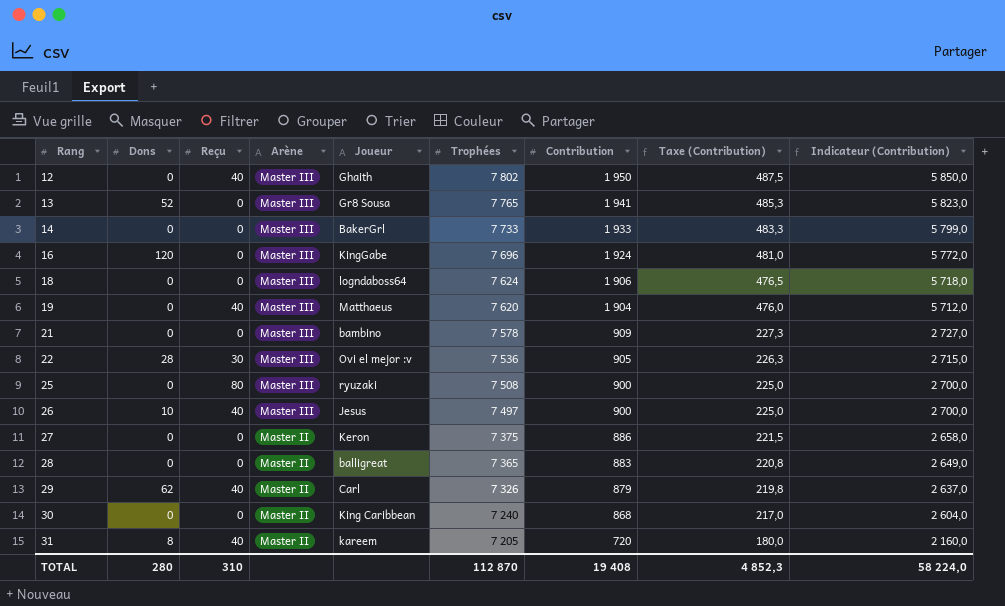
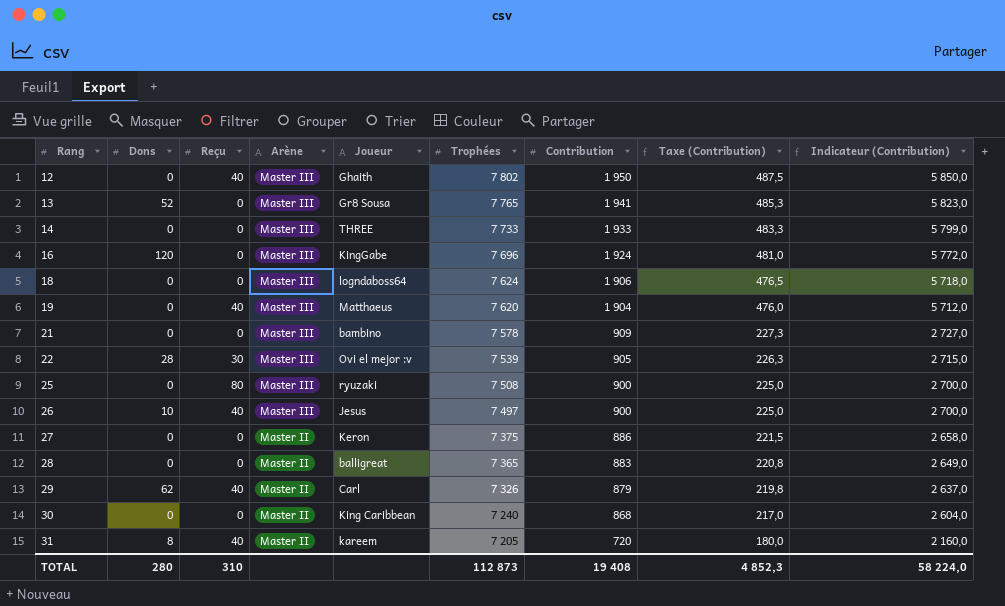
14 | Joueur: BakerGrl -> THREE
22 | Trophées: 7 536 -> 7 539
TOTAL | Trophées: 112 870 -> 112 873

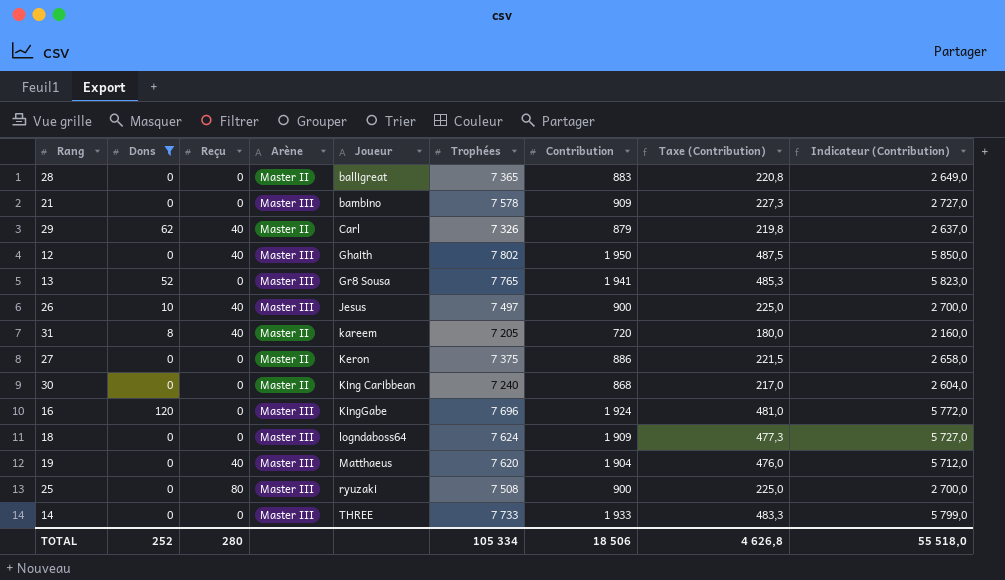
filter: none -> Dons != 28
row order: Rang ascending -> Joueur ascending
18 | Contribution: 1 906 -> 1 909
18 | Taxe (Contribution): 476,5 -> 477,3
18 | Indicateur (Contribution): 5 718,0 -> 5 727,0
TOTAL | Dons: 280 -> 252
TOTAL | Reçu: 310 -> 280
TOTAL | Trophées: 112 873 -> 105 334
TOTAL | Contribution: 19 408 -> 18 506
TOTAL | Taxe (Contribution): 4 852,3 -> 4 626,8
TOTAL | Indicateur (Contribution): 58 224,0 -> 55 518,0

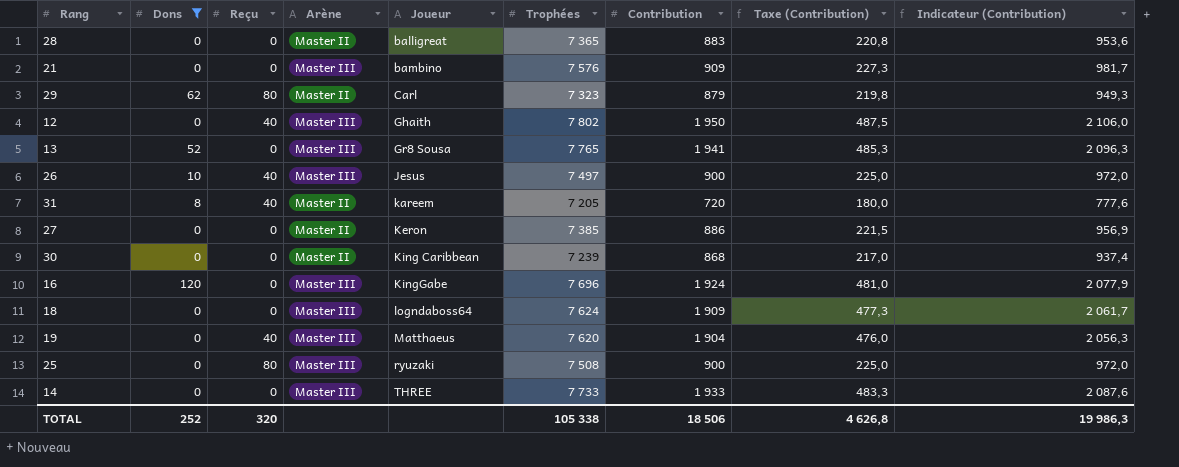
column Indicateur (Contribution) | formula: [Contribution] * 3 -> [Contribution] * 1,08
21 | Trophées: 7 578 -> 7 576
29 | Reçu: 40 -> 80
29 | Trophées: 7 326 -> 7 323
27 | Trophées: 7 375 -> 7 385
30 | Trophées: 7 240 -> 7 239
TOTAL | Reçu: 280 -> 320
TOTAL | Trophées: 105 334 -> 105 338
TOTAL | Indicateur (Contribution): 55 518,0 -> 19 986,3

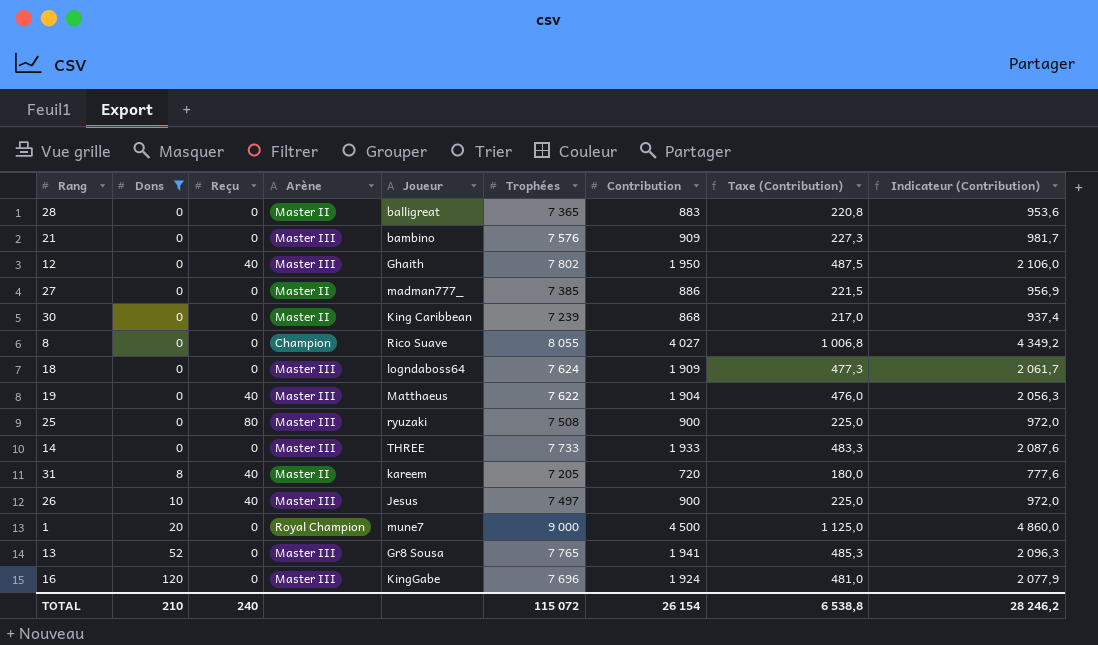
row order: Joueur ascending -> Dons ascending
row 29: 62 | 80 | Master II | Carl | 7 323 | 879 | 219,8 | 949,3 -> none
27 | Joueur: Keron -> madman777_
row 8: none -> 0 | 0 | Champion | Rico Suave | 8 055 | 4 027 | 1 006,8 | 4 349,2
19 | Trophées: 7 620 -> 7 622
row 1: none -> 20 | 0 | Royal Champion | mune7 | 9 000 | 4 500 | 1 125,0 | 4 860,0
TOTAL | Dons: 252 -> 210
TOTAL | Reçu: 320 -> 240
TOTAL | Trophées: 105 338 -> 115 072
TOTAL | Contribution: 18 506 -> 26 154
TOTAL | Taxe (Contribution): 4 626,8 -> 6 538,8
TOTAL | Indicateur (Contribution): 19 986,3 -> 28 246,2

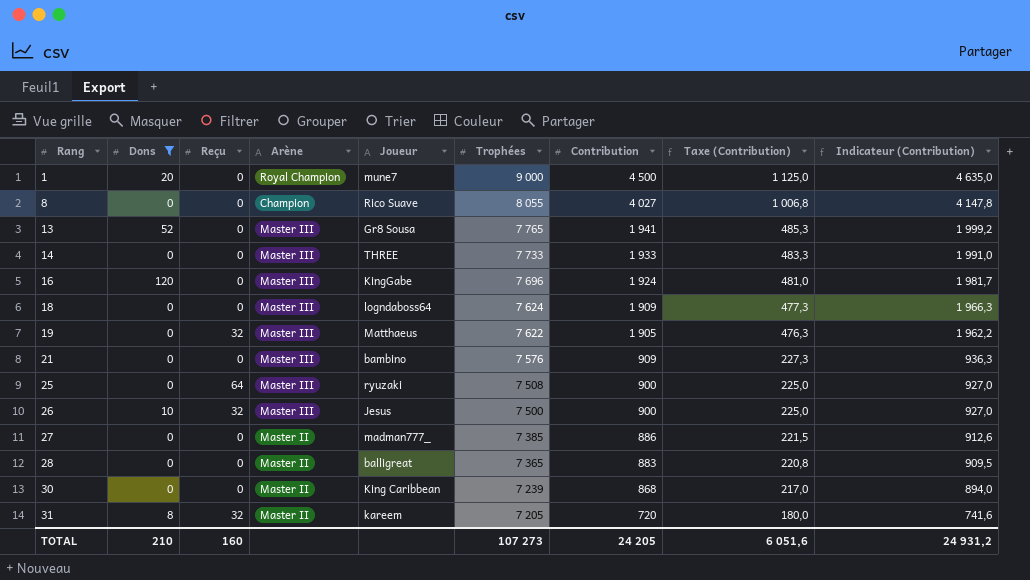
row order: Dons ascending -> Rang ascending
column Indicateur (Contribution) | formula: [Contribution] * 1,08 -> [Contribution] * 1,03
row 12: 0 | 40 | Master III | Ghaith | 7 802 | 1 950 | 487,5 | 2 106,0 -> none
19 | Reçu: 40 -> 32
19 | Contribution: 1 904 -> 1 905
19 | Taxe (Contribution): 476,0 -> 476,3
25 | Reçu: 80 -> 64
26 | Reçu: 40 -> 32
26 | Trophées: 7 497 -> 7 500
31 | Reçu: 40 -> 32
TOTAL | Reçu: 240 -> 160
TOTAL | Trophées: 115 072 -> 107 273
TOTAL | Contribution: 26 154 -> 24 205
TOTAL | Taxe (Contribution): 6 538,8 -> 6 051,6
TOTAL | Indicateur (Contribution): 28 246,2 -> 24 931,2

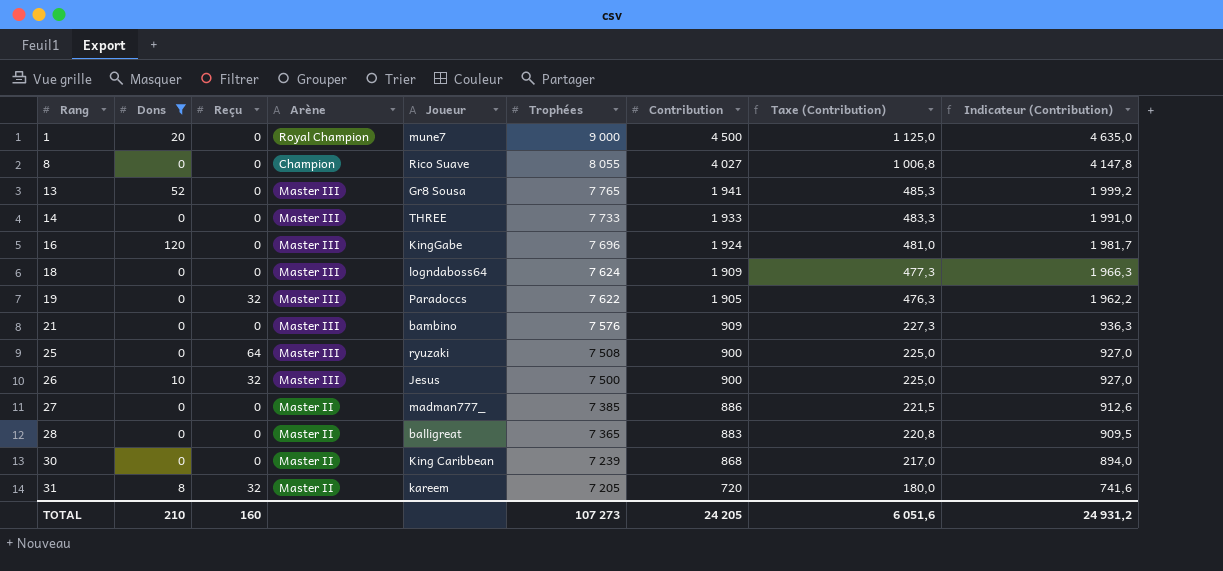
19 | Joueur: Matthaeus -> Paradoccs

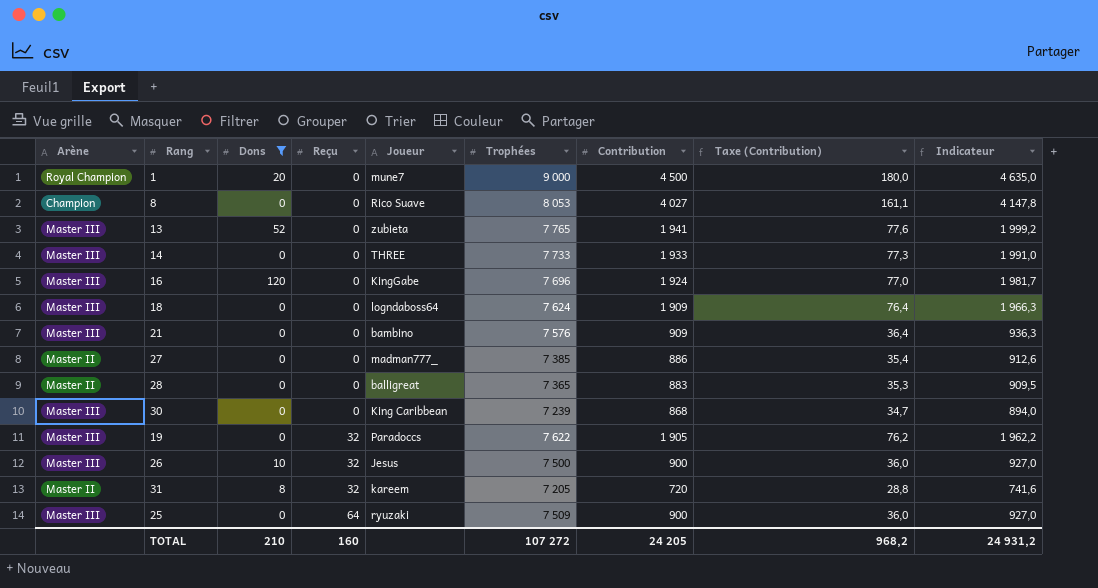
row order: Rang ascending -> Reçu ascending
column Arène | position: 4 -> 1
column Taxe (Contribution) | formula: [Contribution] * 0,25 -> [Contribution] * 0,04
column name: Indicateur (Contribution) -> Indicateur
8 | Trophées: 8 055 -> 8 053
13 | Joueur: Gr8 Sousa -> zubieta
30 | Arène: Master II -> Master III
25 | Trophées: 7 508 -> 7 509
TOTAL | Trophées: 107 273 -> 107 272
TOTAL | Taxe (Contribution): 6 051,6 -> 968,2

